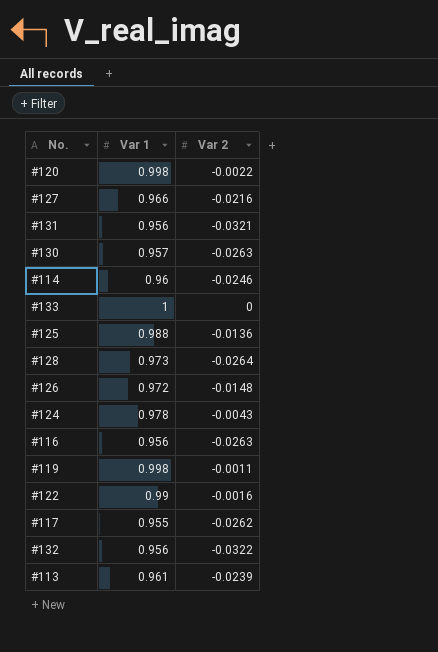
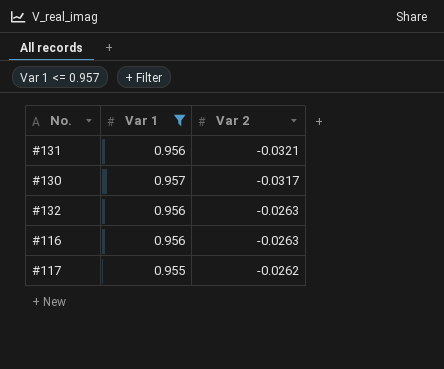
filter: none -> Var 1 <= 0.957
row order: none -> Var 2 ascending
#130 | Var 2: -0.0263 -> -0.0317
#132 | Var 2: -0.0322 -> -0.0263

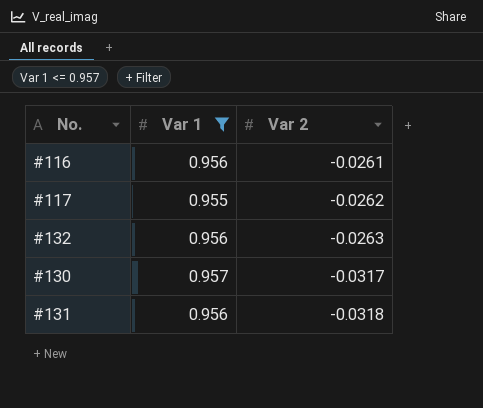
row order: Var 2 ascending -> Var 2 descending
#116 | Var 2: -0.0263 -> -0.0261
#131 | Var 2: -0.0321 -> -0.0318

